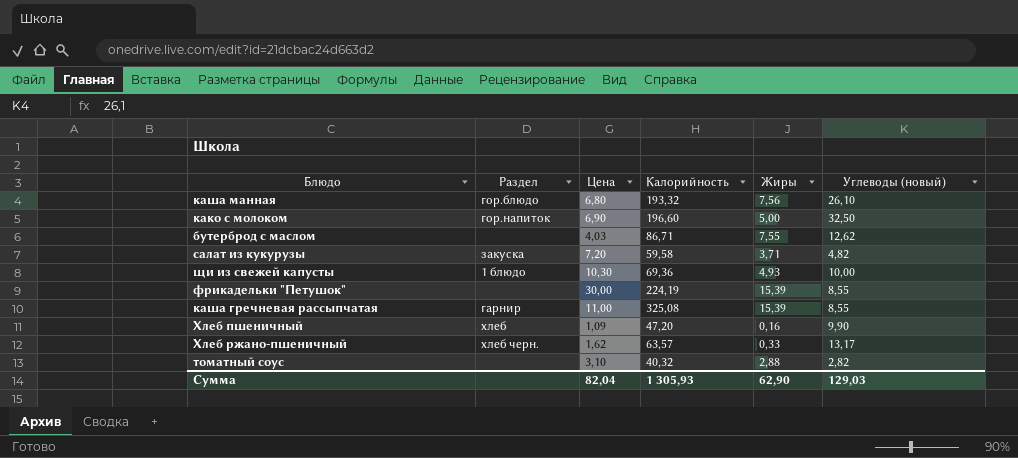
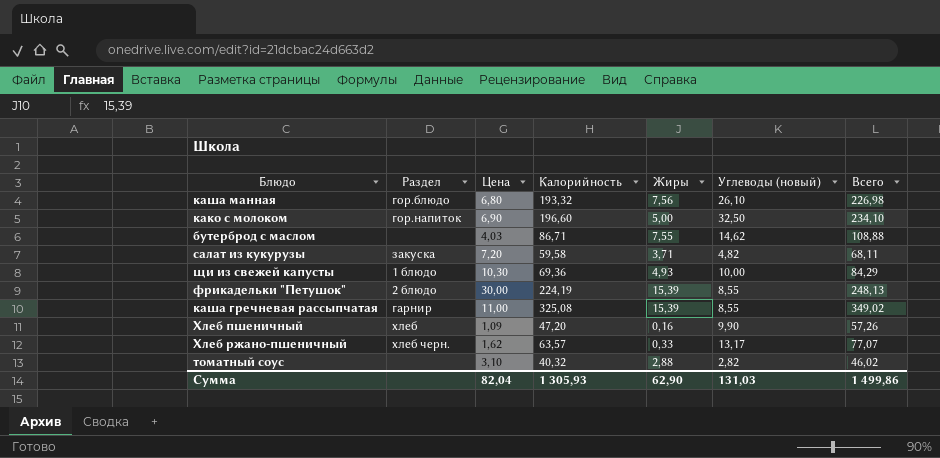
column Всего | formula: none -> [Калорийность] + [Жиры] + [Углеводы (новый)]
бутерброд с маслом | Углеводы (новый): 12,62 -> 14,62
фрикадельки "Петушок" | Раздел: none -> 2 блюдо
Сумма | Углеводы (новый): 129,03 -> 131,03

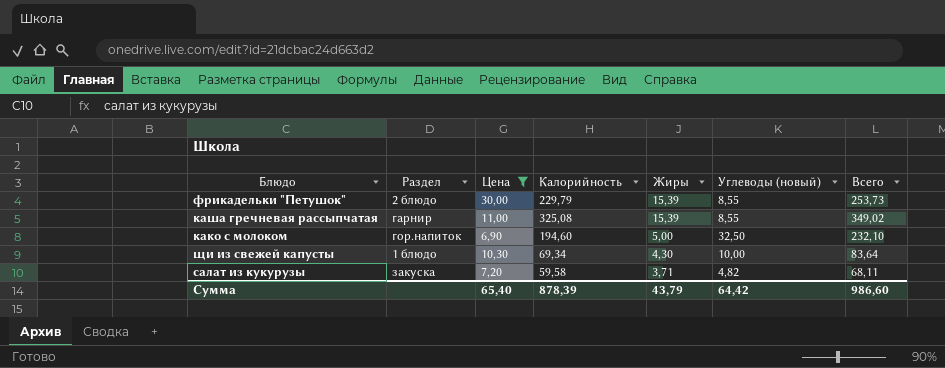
filter: none -> Цена >= 6,90
row order: none -> Жиры descending
фрикадельки "Петушок" | Калорийность: 224,19 -> 229,79
фрикадельки "Петушок" | Всего: 248,13 -> 253,73
како с молоком | Калорийность: 196,60 -> 194,60
како с молоком | Всего: 234,10 -> 232,10
щи из свежей капусты | Калорийность: 69,36 -> 69,34
щи из свежей капусты | Жиры: 4,93 -> 4,30
щи из свежей капусты | Всего: 84,29 -> 83,64
Сумма | Цена: 82,04 -> 65,40
Сумма | Калорийность: 1 305,93 -> 878,39
Сумма | Жиры: 62,90 -> 43,79
Сумма | Углеводы (новый): 131,03 -> 64,42
Сумма | Всего: 1 499,86 -> 986,60

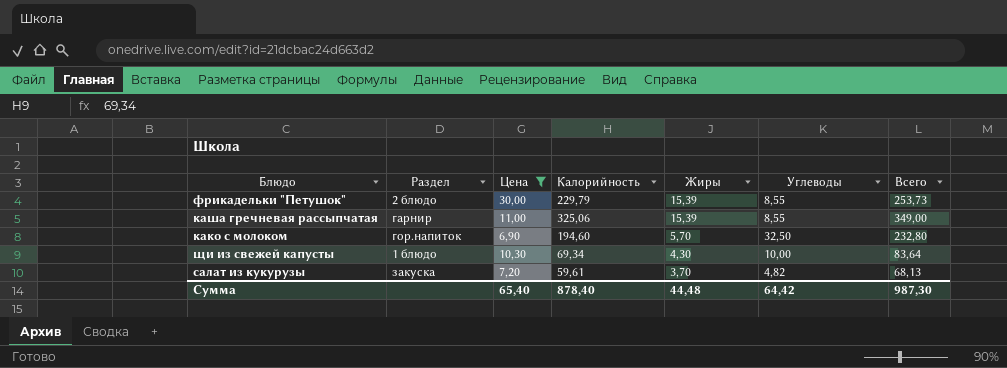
column name: Углеводы (новый) -> Углеводы
каша гречневая рассыпчатая | Калорийность: 325,08 -> 325,06
каша гречневая рассыпчатая | Всего: 349,02 -> 349,00
како с молоком | Жиры: 5,00 -> 5,70
како с молоком | Всего: 232,10 -> 232,80
салат из кукурузы | Калорийность: 59,58 -> 59,61
салат из кукурузы | Жиры: 3,71 -> 3,70
салат из кукурузы | Всего: 68,11 -> 68,13
Сумма | Калорийность: 878,39 -> 878,40
Сумма | Жиры: 43,79 -> 44,48
Сумма | Всего: 986,60 -> 987,30

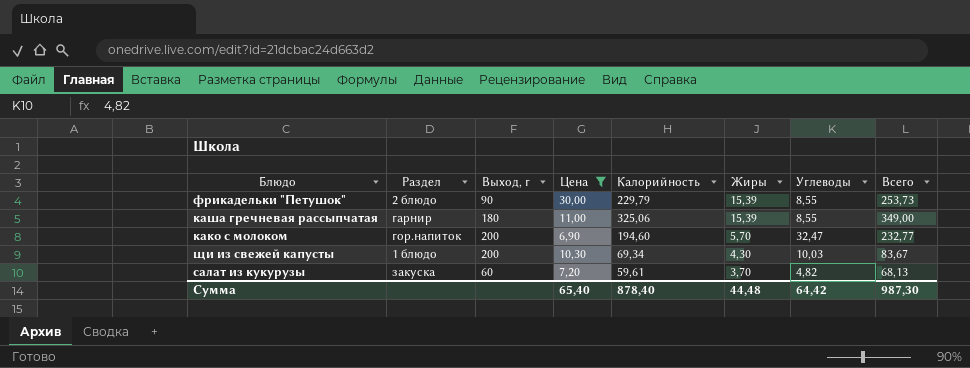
column Выход, г | position: none -> 3
како с молоком | Углеводы: 32,50 -> 32,47
како с молоком | Всего: 232,80 -> 232,77
щи из свежей капусты | Углеводы: 10,00 -> 10,03
щи из свежей капусты | Всего: 83,64 -> 83,67

